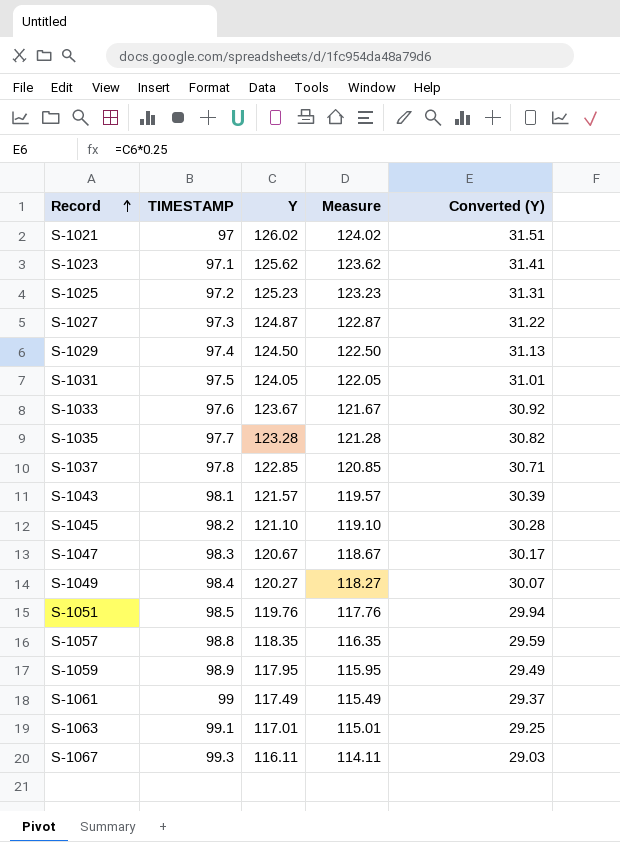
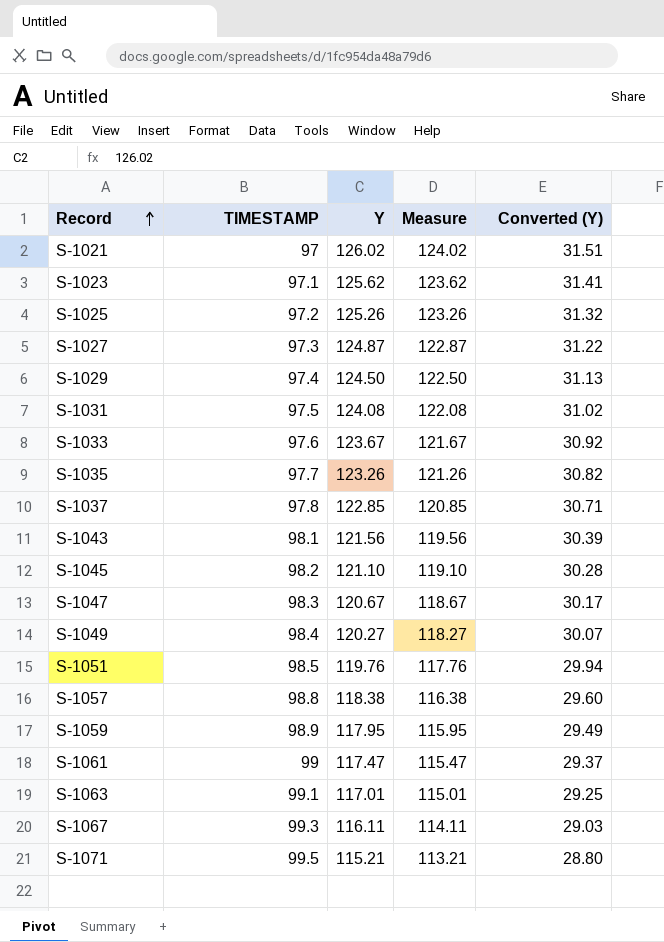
S-1025 | Y: 125.23 -> 125.26
S-1025 | Measure: 123.23 -> 123.26
S-1025 | Converted (Y): 31.31 -> 31.32
S-1031 | Y: 124.05 -> 124.08
S-1031 | Measure: 122.05 -> 122.08
S-1031 | Converted (Y): 31.01 -> 31.02
S-1035 | Y: 123.28 -> 123.26
S-1035 | Measure: 121.28 -> 121.26
S-1043 | Y: 121.57 -> 121.56
S-1043 | Measure: 119.57 -> 119.56
S-1057 | Y: 118.35 -> 118.38
S-1057 | Measure: 116.35 -> 116.38
S-1057 | Converted (Y): 29.59 -> 29.60
S-1061 | Y: 117.49 -> 117.47
S-1061 | Measure: 115.49 -> 115.47
row S-1071: none -> 99.5 | 115.21 | 113.21 | 28.80

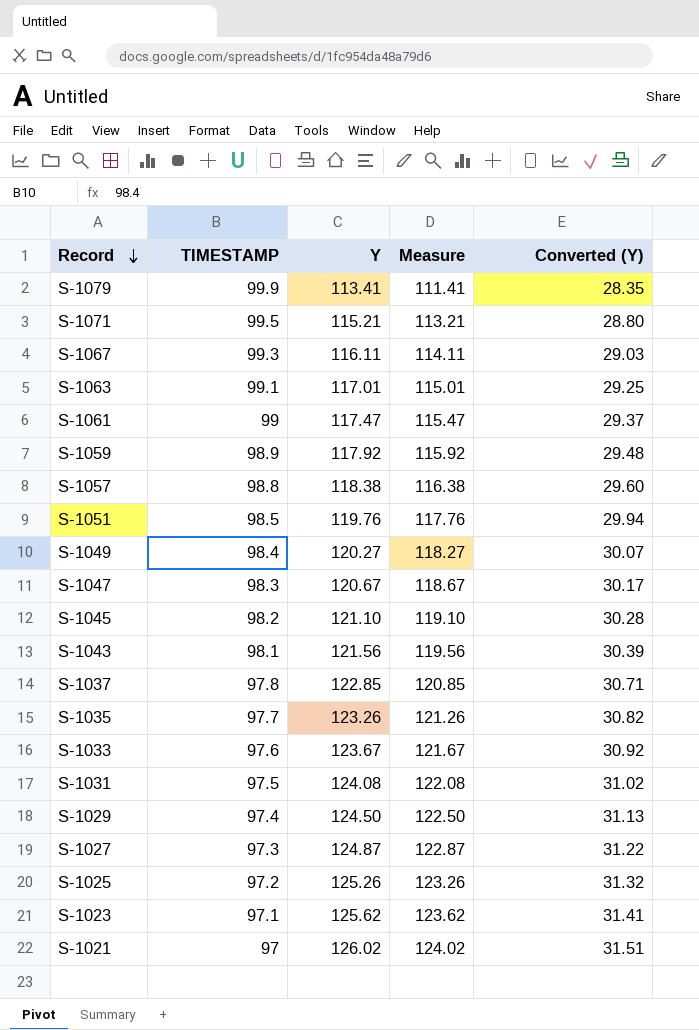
row order: Record ascending -> Record descending
row S-1079: none -> 99.9 | 113.41 | 111.41 | 28.35
S-1059 | Y: 117.95 -> 117.92
S-1059 | Measure: 115.95 -> 115.92
S-1059 | Converted (Y): 29.49 -> 29.48

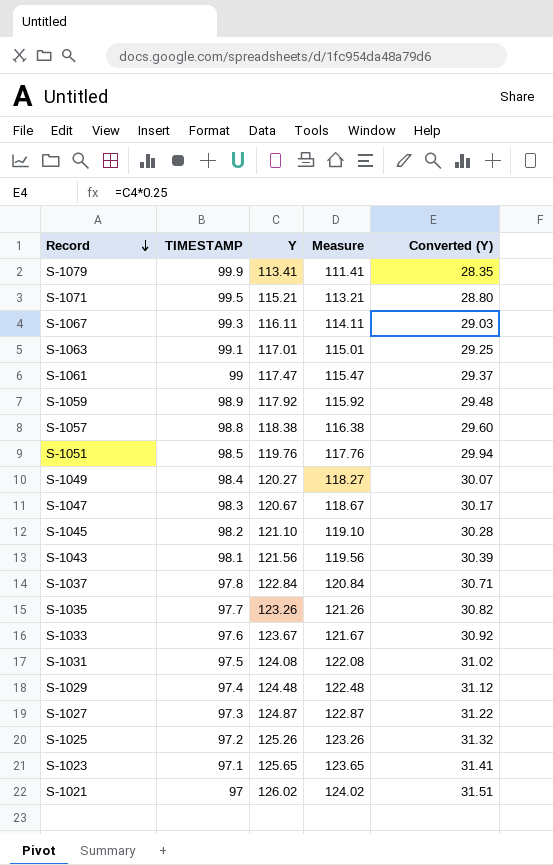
S-1037 | Y: 122.85 -> 122.84
S-1037 | Measure: 120.85 -> 120.84
S-1029 | Y: 124.50 -> 124.48
S-1029 | Measure: 122.50 -> 122.48
S-1029 | Converted (Y): 31.13 -> 31.12
S-1023 | Y: 125.62 -> 125.65
S-1023 | Measure: 123.62 -> 123.65

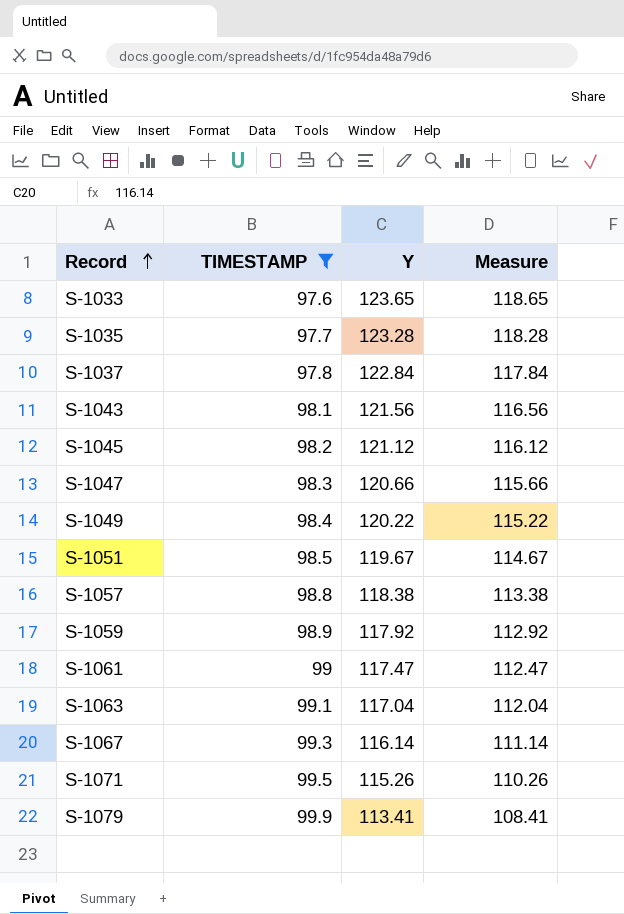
filter: none -> TIMESTAMP >= 97.6
row order: Record descending -> Record ascending
column Converted (Y) | formula: [Y] * 0.25 -> none
column Measure | formula: [Y] - 2 -> [Y] - 5
S-1033 | Y: 123.67 -> 123.65
S-1035 | Y: 123.26 -> 123.28
S-1045 | Y: 121.10 -> 121.12
S-1047 | Y: 120.67 -> 120.66
S-1049 | Y: 120.27 -> 120.22
S-1051 | Y: 119.76 -> 119.67
S-1063 | Y: 117.01 -> 117.04
S-1067 | Y: 116.11 -> 116.14
S-1071 | Y: 115.21 -> 115.26

